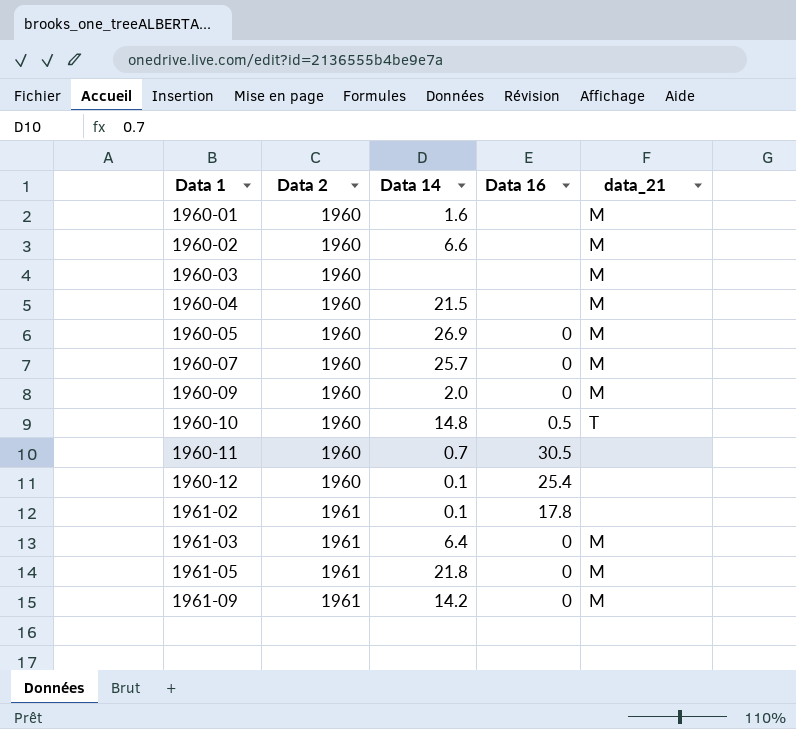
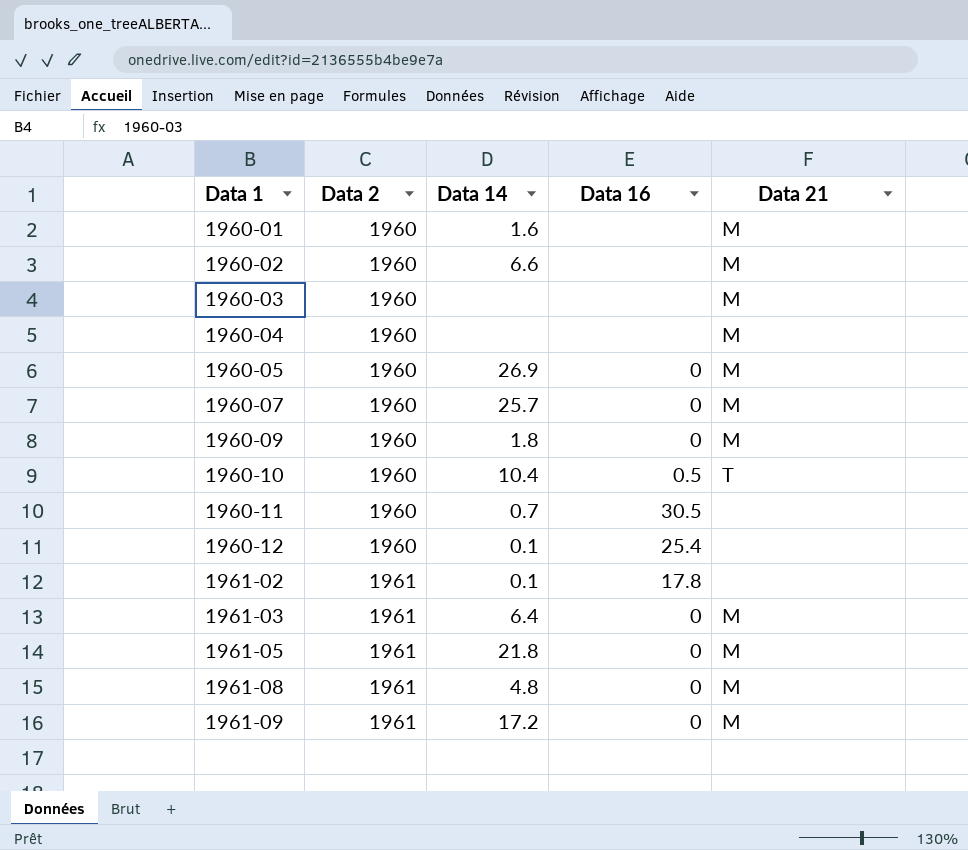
column name: data_21 -> Data 21
1960-04 | Data 14: 21.5 -> none
1960-09 | Data 14: 2.0 -> 1.8
1960-10 | Data 14: 14.8 -> 10.4
row 1961-08: none -> 1961 | 4.8 | 0 | M
1961-09 | Data 14: 14.2 -> 17.2

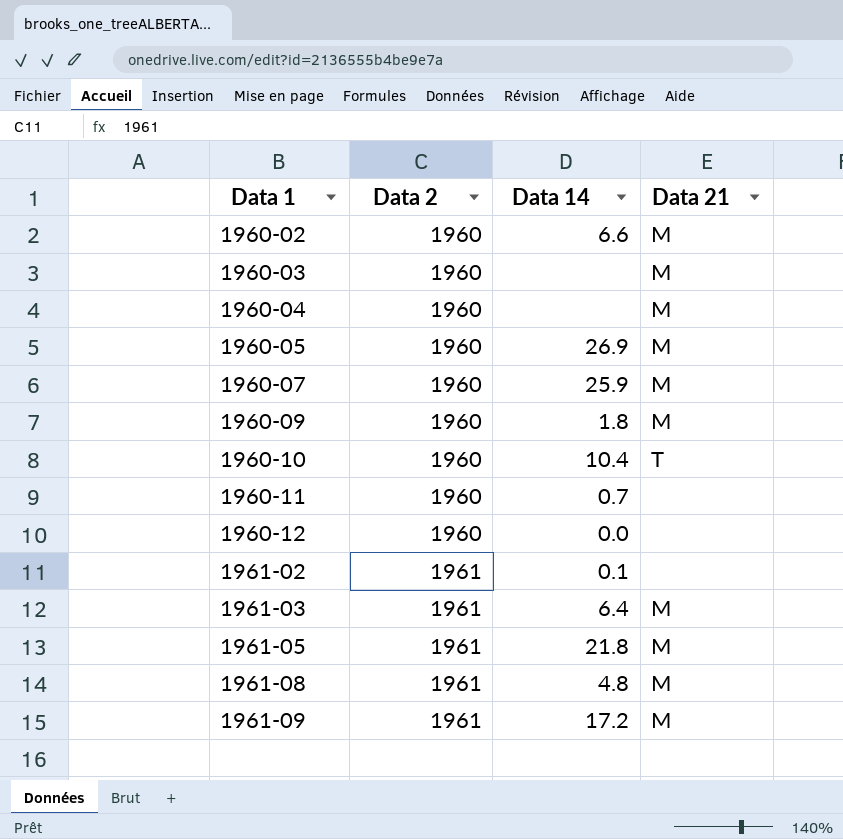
column Data 16 | position: 4 -> none
row 1960-01: 1960 | 1.6 | none | M -> none
1960-07 | Data 14: 25.7 -> 25.9
1960-12 | Data 14: 0.1 -> 0.0

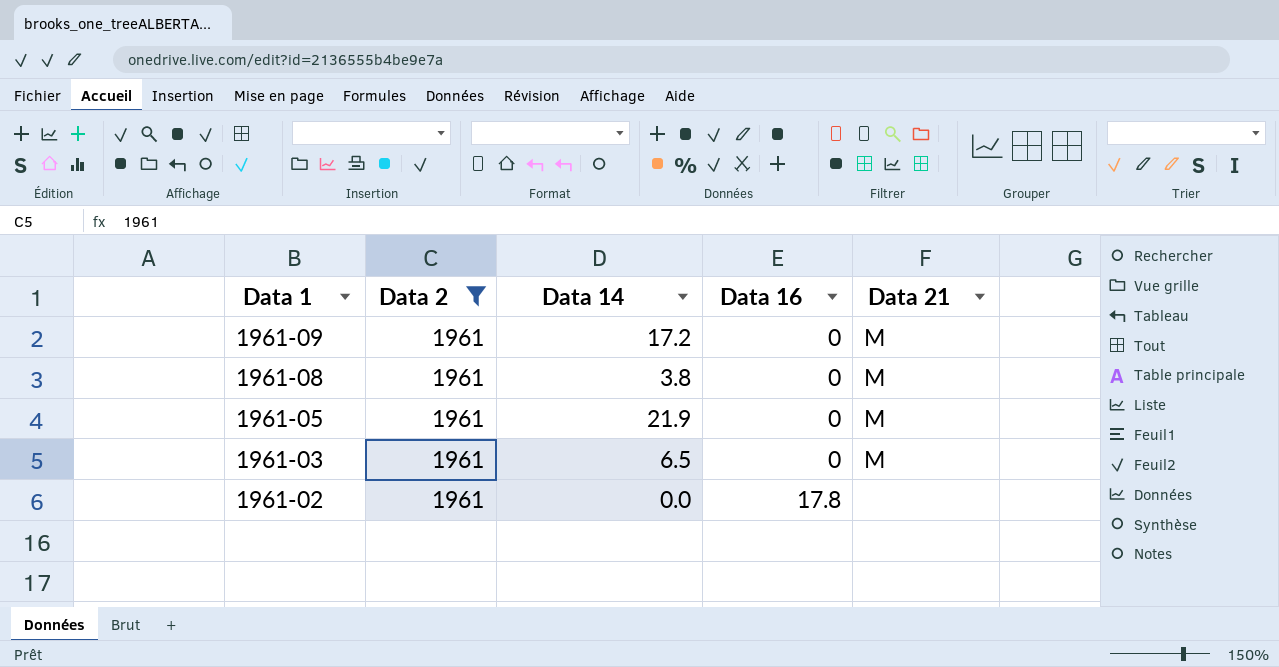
filter: none -> Data 2 = 1961
row order: Data 1 ascending -> Data 1 descending
column Data 16 | position: none -> 4
1961-08 | Data 14: 4.8 -> 3.8
1961-05 | Data 14: 21.8 -> 21.9
1961-03 | Data 14: 6.4 -> 6.5
1961-02 | Data 14: 0.1 -> 0.0

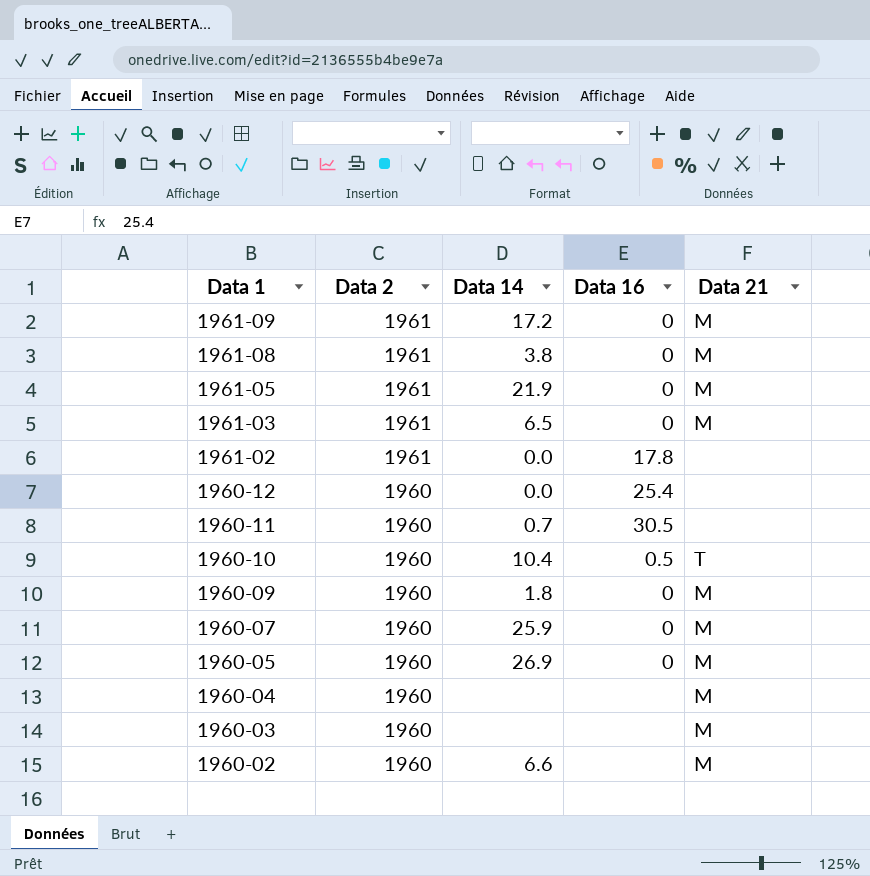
filter: Data 2 = 1961 -> none

